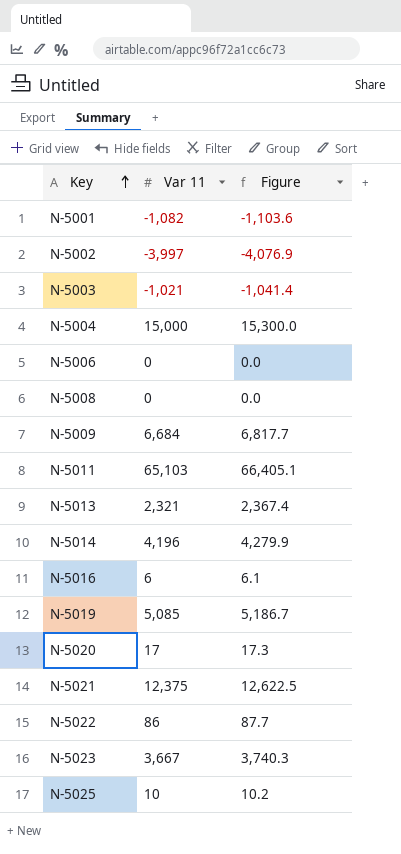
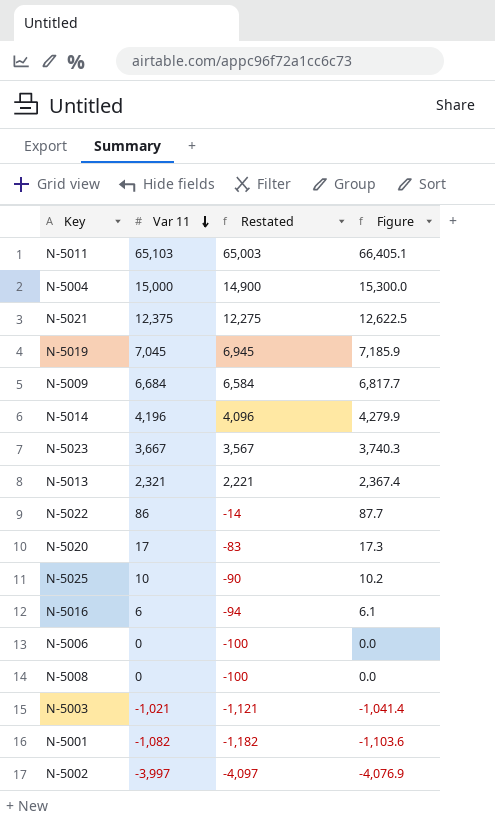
row order: Key ascending -> Var 11 descending
column Restated | formula: none -> [Var 11] - 100
N-5019 | Var 11: 5,085 -> 7,045
N-5019 | Figure: 5,186.7 -> 7,185.9

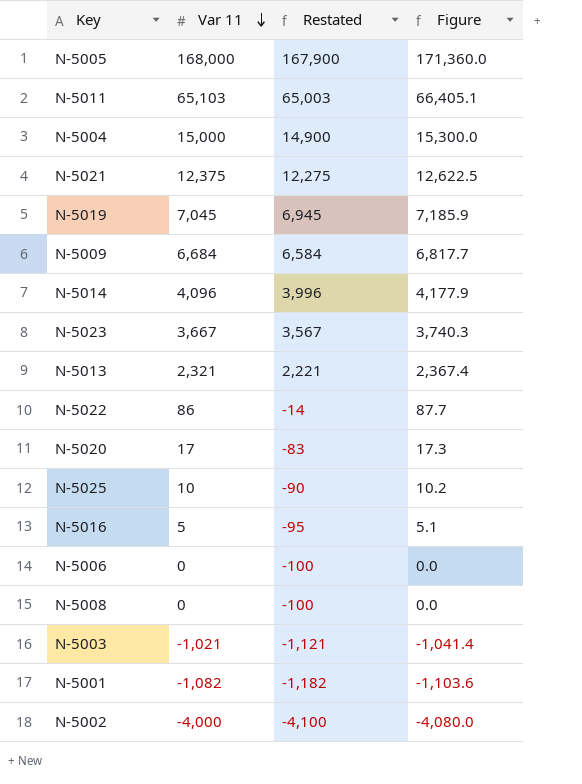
row N-5005: none -> 168,000 | 167,900 | 171,360.0
N-5014 | Var 11: 4,196 -> 4,096
N-5014 | Restated: 4,096 -> 3,996
N-5014 | Figure: 4,279.9 -> 4,177.9
N-5016 | Var 11: 6 -> 5
N-5016 | Restated: -94 -> -95
N-5016 | Figure: 6.1 -> 5.1
N-5002 | Var 11: -3,997 -> -4,000
N-5002 | Restated: -4,097 -> -4,100
N-5002 | Figure: -4,076.9 -> -4,080.0

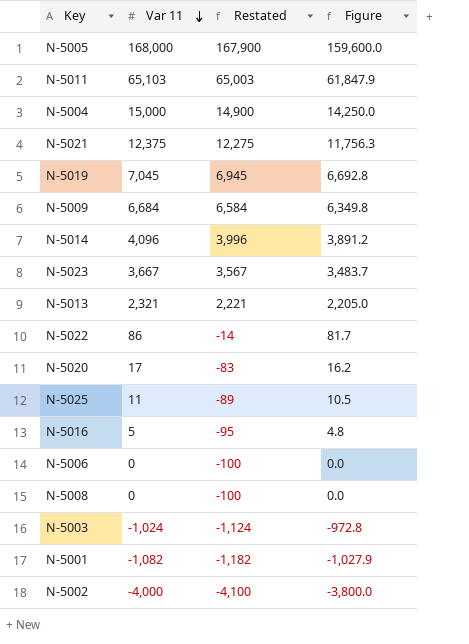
column Figure | formula: [Var 11] * 1.02 -> [Var 11] * 0.95
N-5025 | Var 11: 10 -> 11
N-5025 | Restated: -90 -> -89
N-5003 | Var 11: -1,021 -> -1,024
N-5003 | Restated: -1,121 -> -1,124

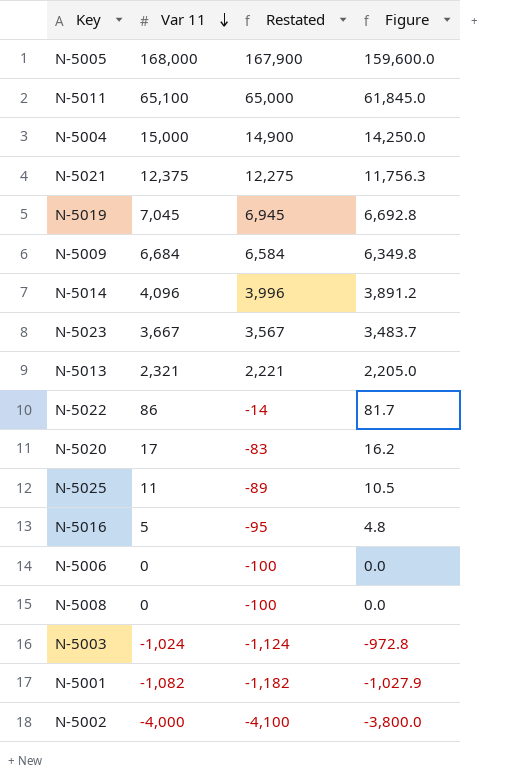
N-5011 | Var 11: 65,103 -> 65,100
N-5011 | Restated: 65,003 -> 65,000
N-5011 | Figure: 61,847.9 -> 61,845.0

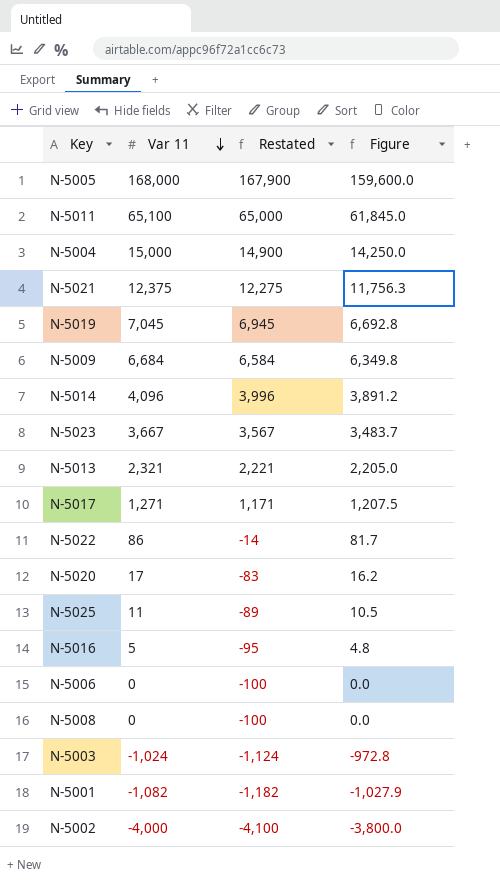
row N-5017: none -> 1,271 | 1,171 | 1,207.5

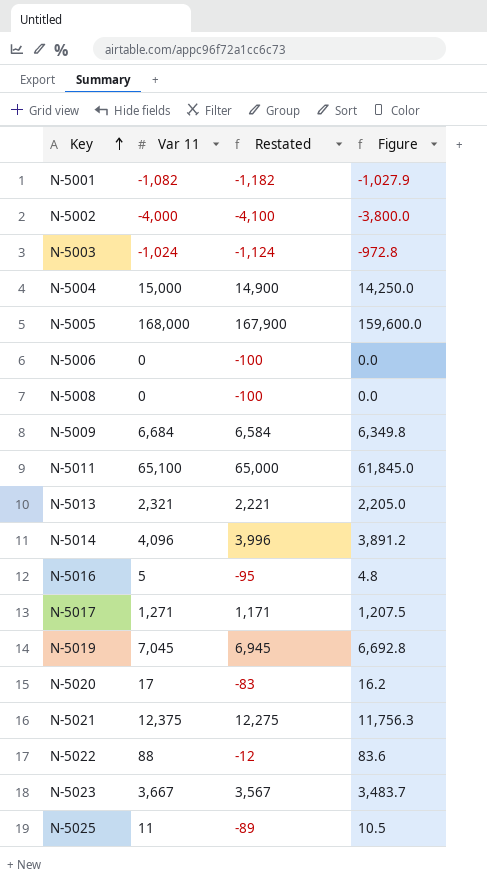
row order: Var 11 descending -> Key ascending
N-5022 | Var 11: 86 -> 88
N-5022 | Restated: -14 -> -12
N-5022 | Figure: 81.7 -> 83.6

